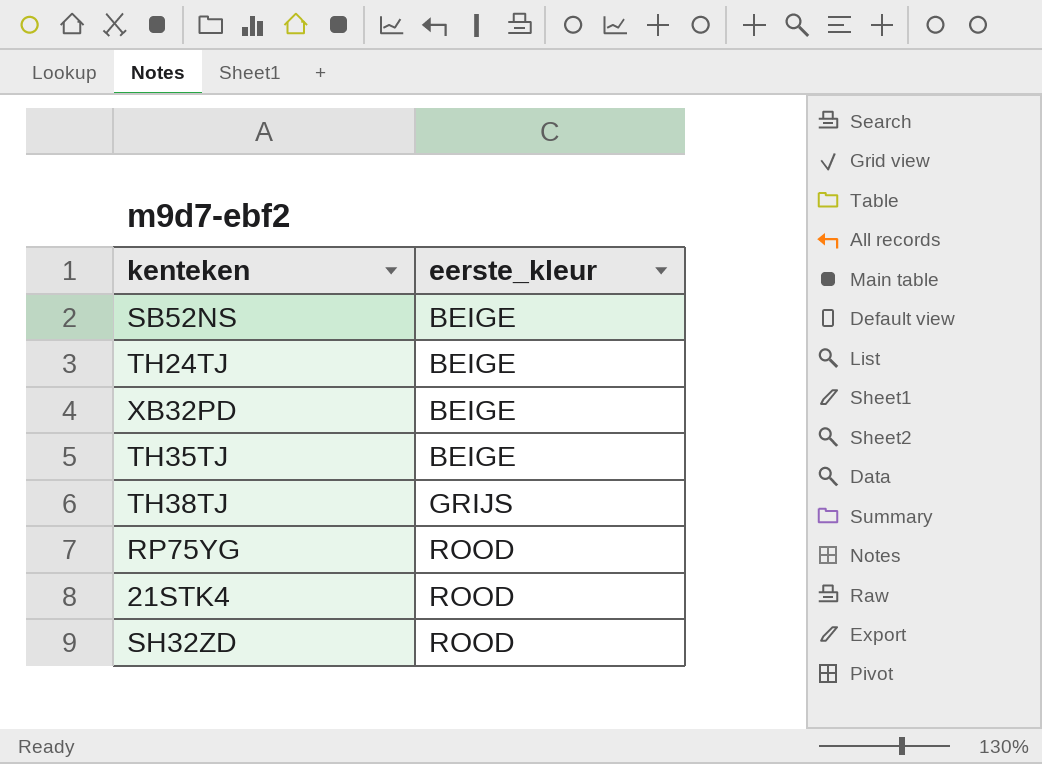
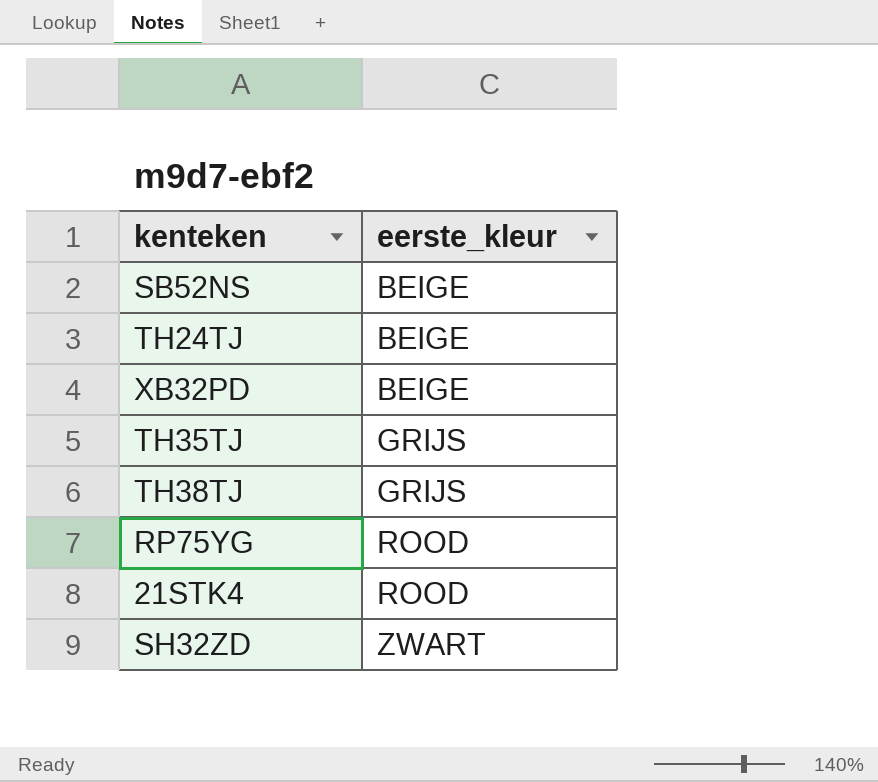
TH35TJ | eerste_kleur: BEIGE -> GRIJS
SH32ZD | eerste_kleur: ROOD -> ZWART

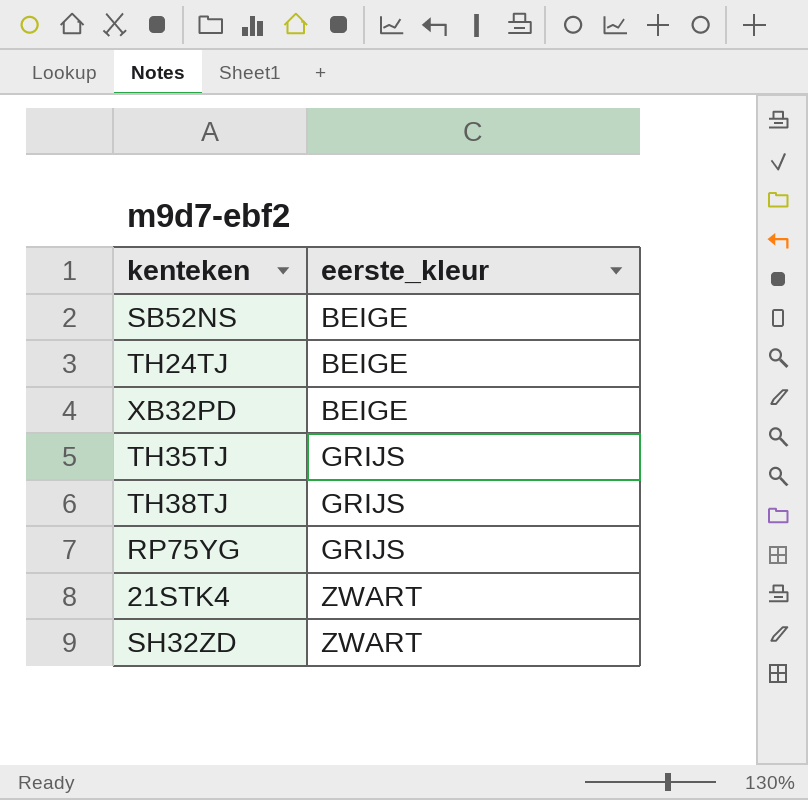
RP75YG | eerste_kleur: ROOD -> GRIJS
21STK4 | eerste_kleur: ROOD -> ZWART

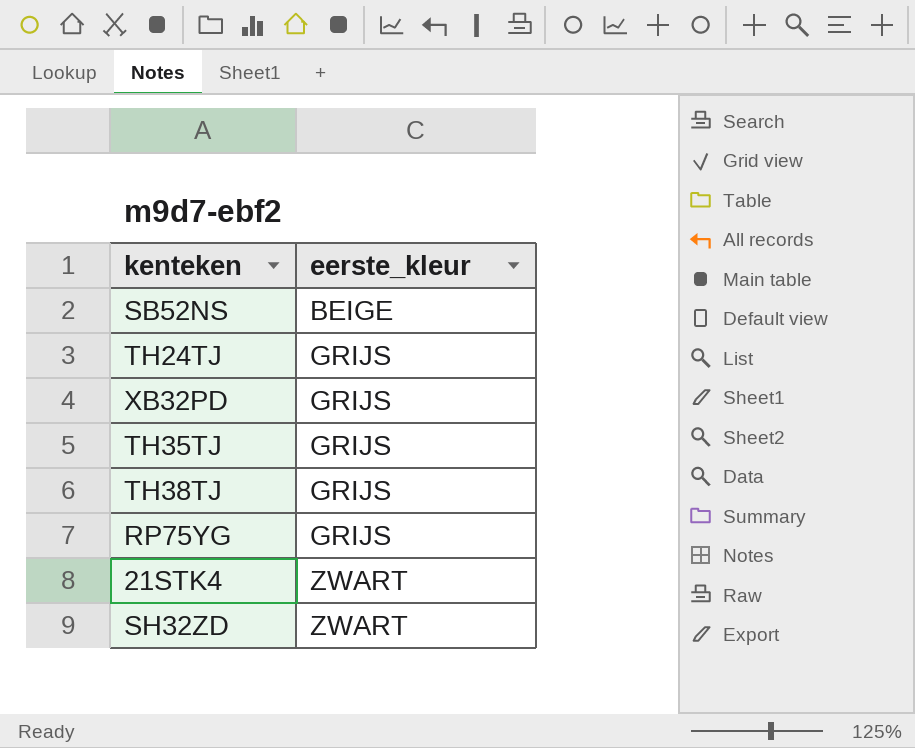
TH24TJ | eerste_kleur: BEIGE -> GRIJS
XB32PD | eerste_kleur: BEIGE -> GRIJS

